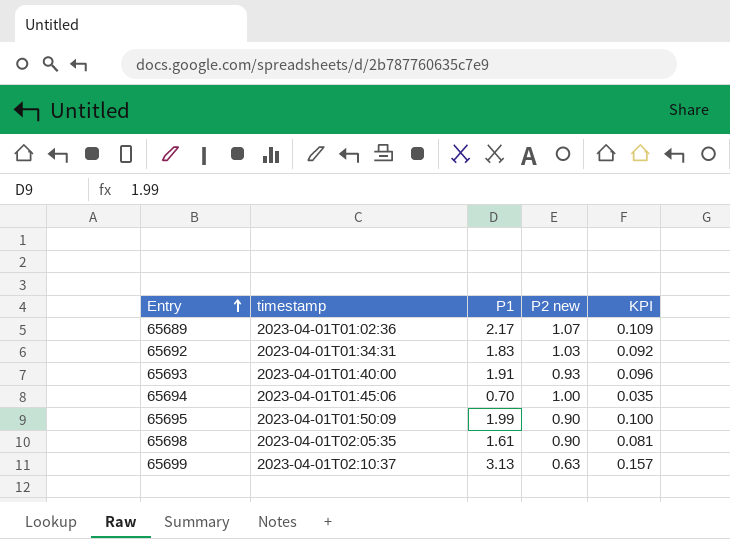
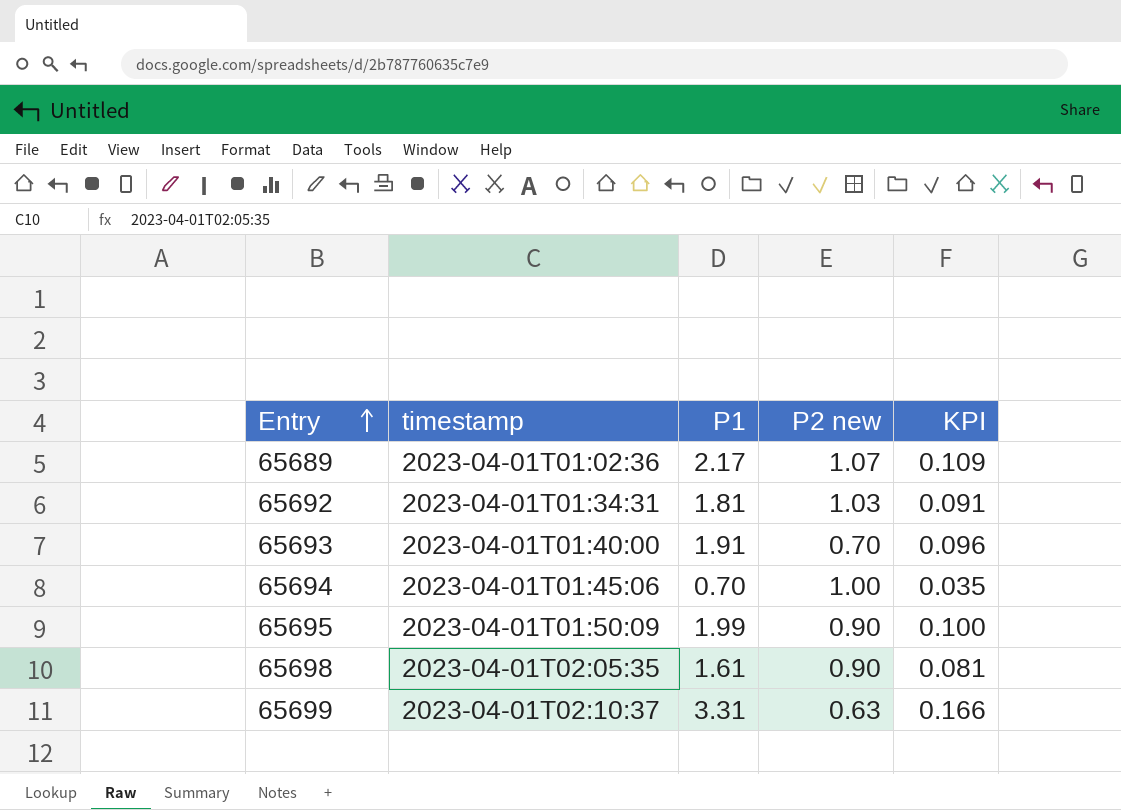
65692 | P1: 1.83 -> 1.81
65692 | KPI: 0.092 -> 0.091
65693 | P2 new: 0.93 -> 0.70
65699 | P1: 3.13 -> 3.31
65699 | KPI: 0.157 -> 0.166

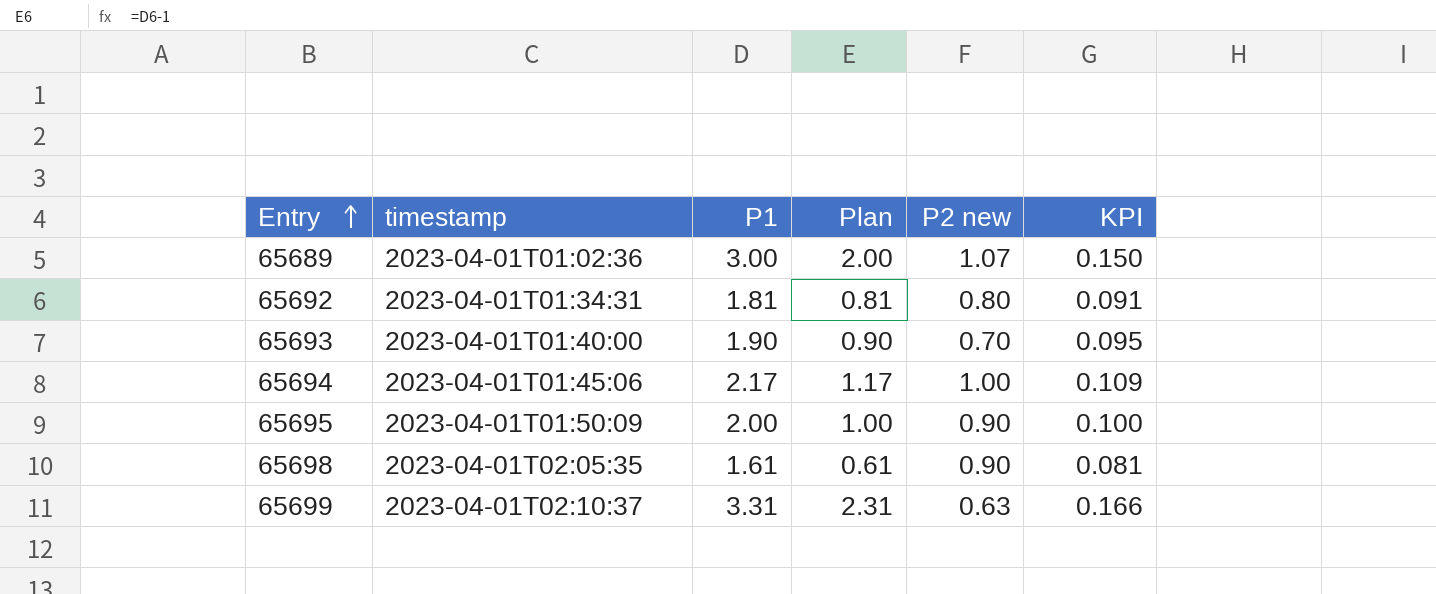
column Plan | formula: none -> [P1] - 1
65689 | P1: 2.17 -> 3.00
65689 | KPI: 0.109 -> 0.150
65692 | P2 new: 1.03 -> 0.80
65693 | P1: 1.91 -> 1.90
65693 | KPI: 0.096 -> 0.095
65694 | P1: 0.70 -> 2.17
65694 | KPI: 0.035 -> 0.109
65695 | P1: 1.99 -> 2.00

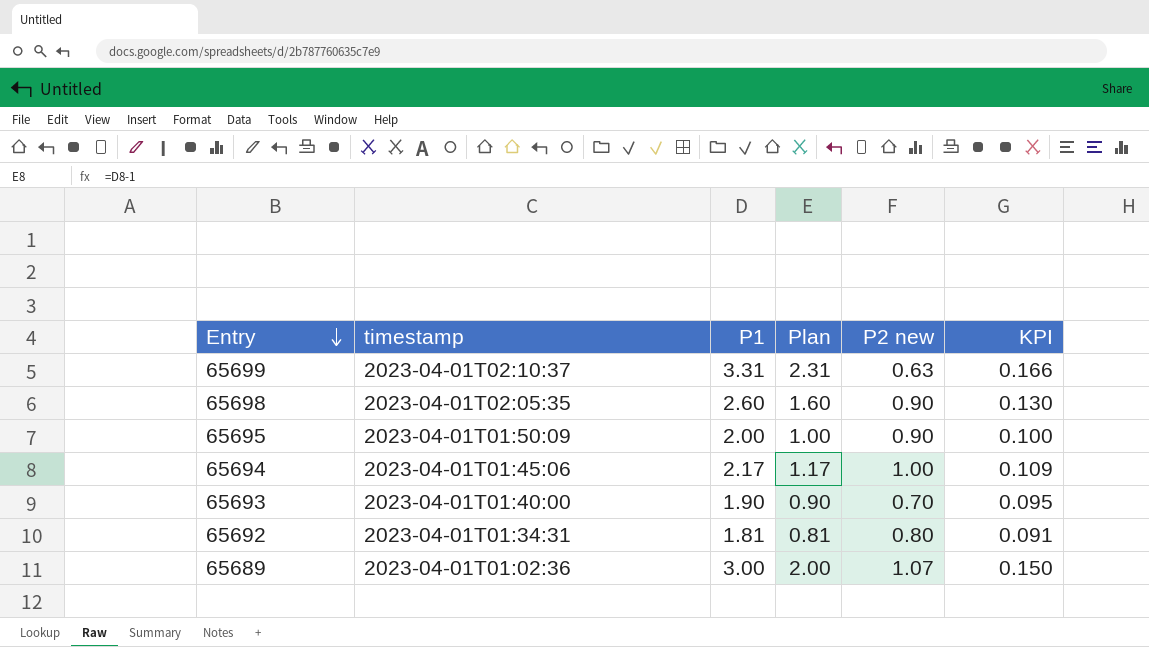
row order: Entry ascending -> Entry descending
65698 | P1: 1.61 -> 2.60
65698 | Plan: 0.61 -> 1.60
65698 | KPI: 0.081 -> 0.130

